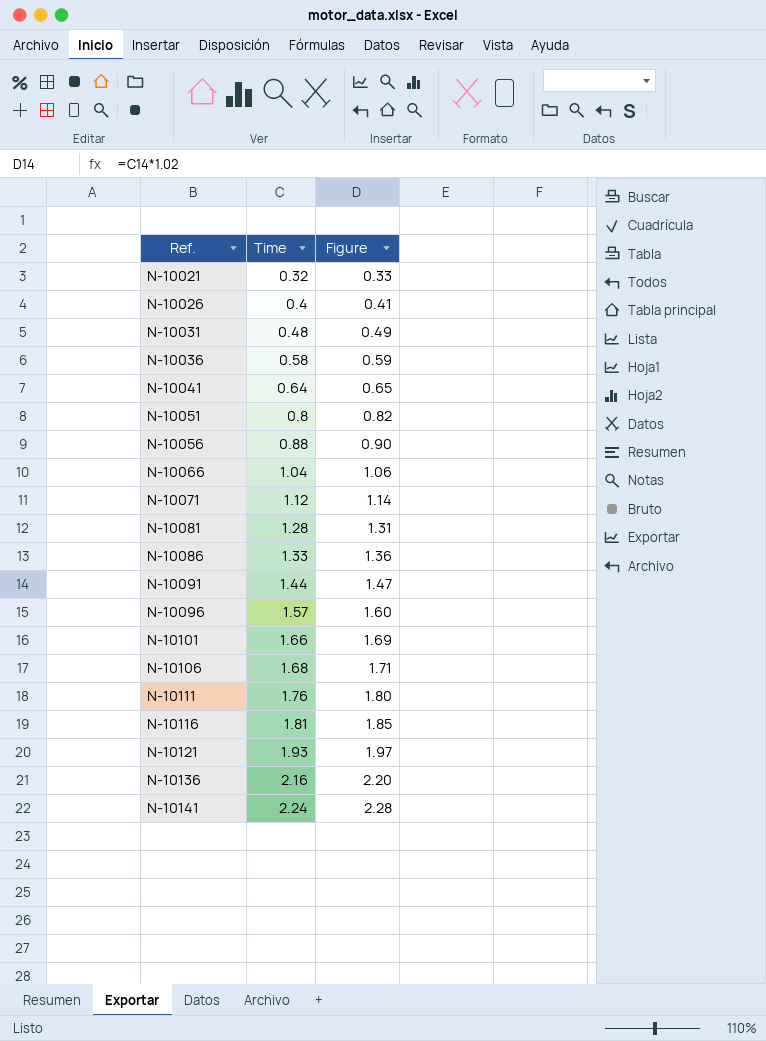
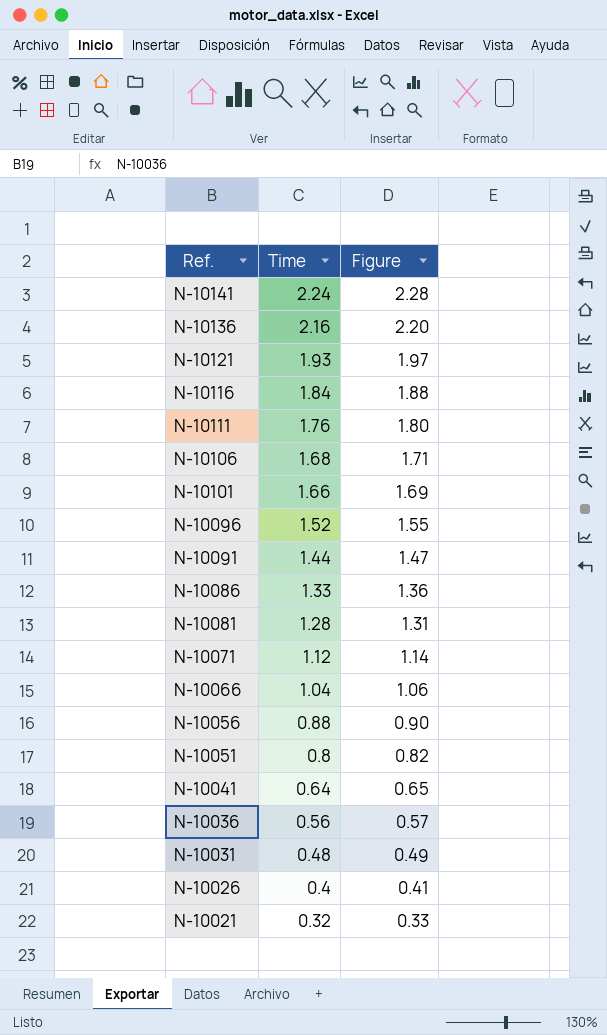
row order: Ref. ascending -> Ref. descending
N-10116 | Time: 1.81 -> 1.84
N-10116 | Figure: 1.85 -> 1.88
N-10096 | Time: 1.57 -> 1.52
N-10096 | Figure: 1.60 -> 1.55
N-10036 | Time: 0.58 -> 0.56
N-10036 | Figure: 0.59 -> 0.57

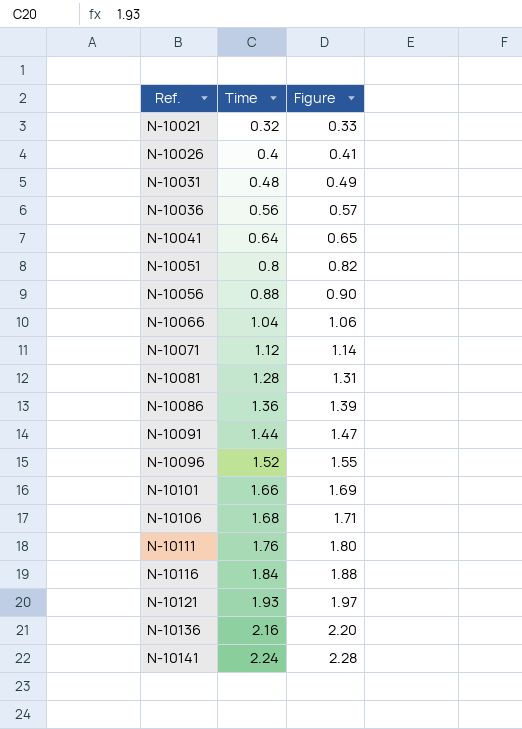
row order: Ref. descending -> Ref. ascending
N-10086 | Time: 1.33 -> 1.36
N-10086 | Figure: 1.36 -> 1.39

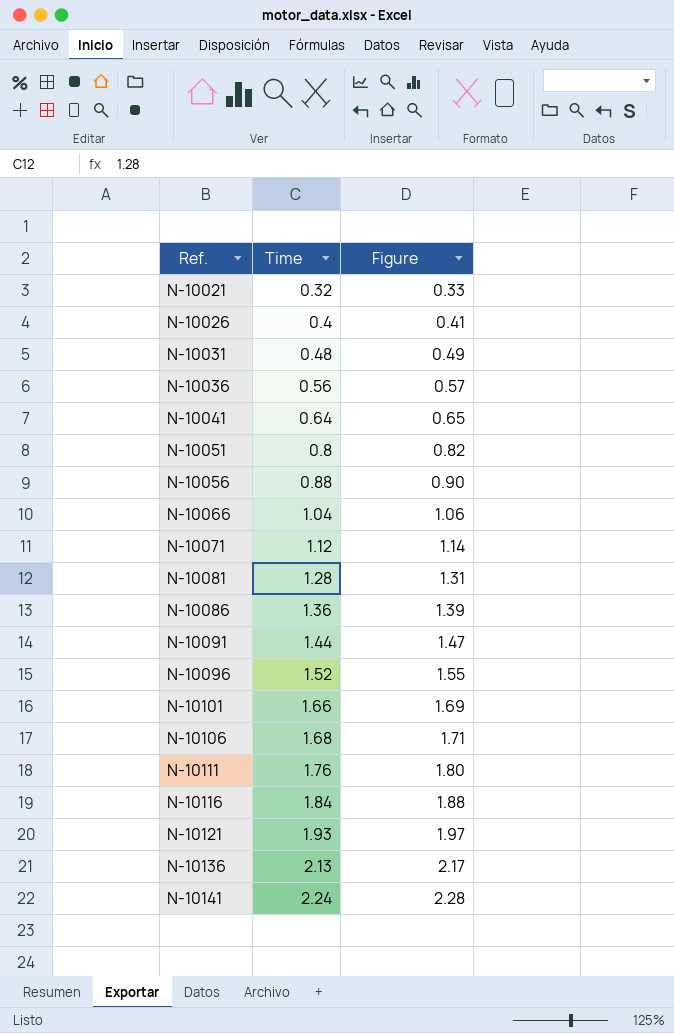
N-10136 | Time: 2.16 -> 2.13
N-10136 | Figure: 2.20 -> 2.17

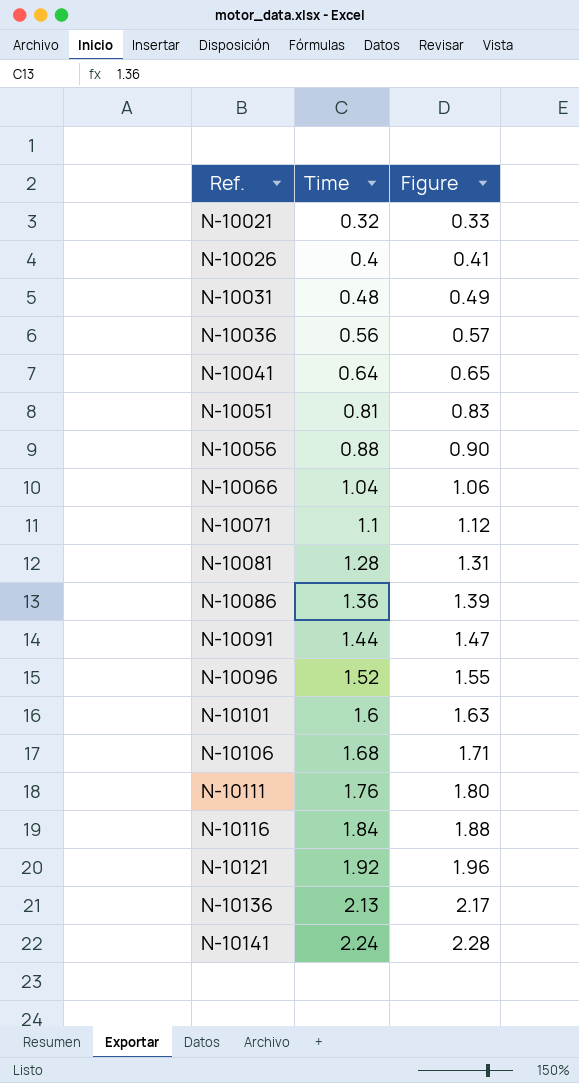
N-10051 | Time: 0.8 -> 0.81
N-10051 | Figure: 0.82 -> 0.83
N-10071 | Time: 1.12 -> 1.1
N-10071 | Figure: 1.14 -> 1.12
N-10101 | Time: 1.66 -> 1.6
N-10101 | Figure: 1.69 -> 1.63
N-10121 | Time: 1.93 -> 1.92
N-10121 | Figure: 1.97 -> 1.96

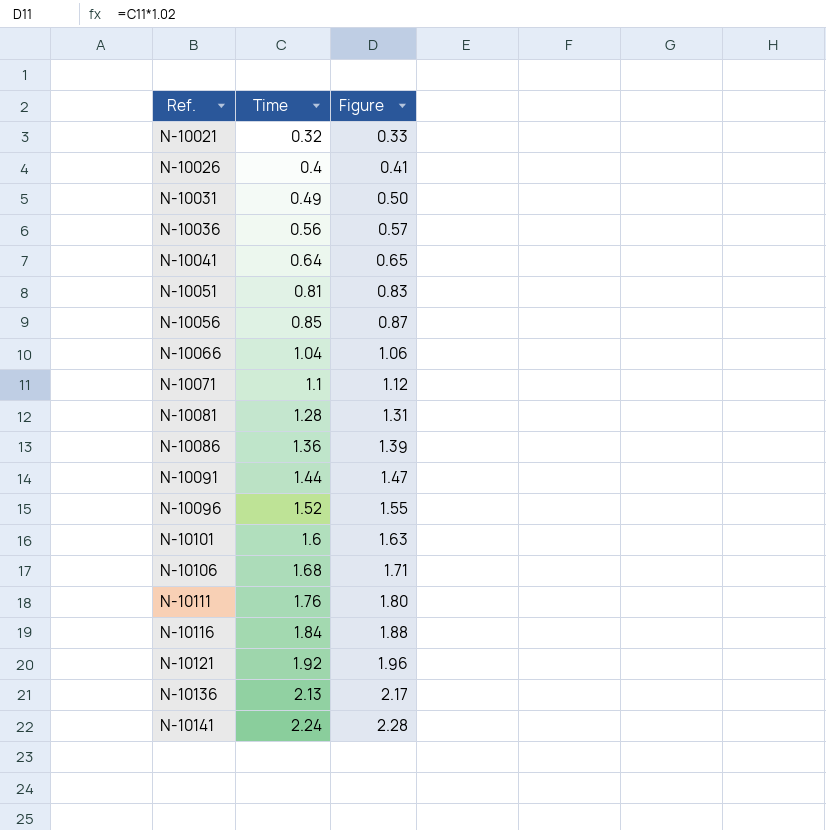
N-10031 | Time: 0.48 -> 0.49
N-10031 | Figure: 0.49 -> 0.50
N-10056 | Time: 0.88 -> 0.85
N-10056 | Figure: 0.90 -> 0.87

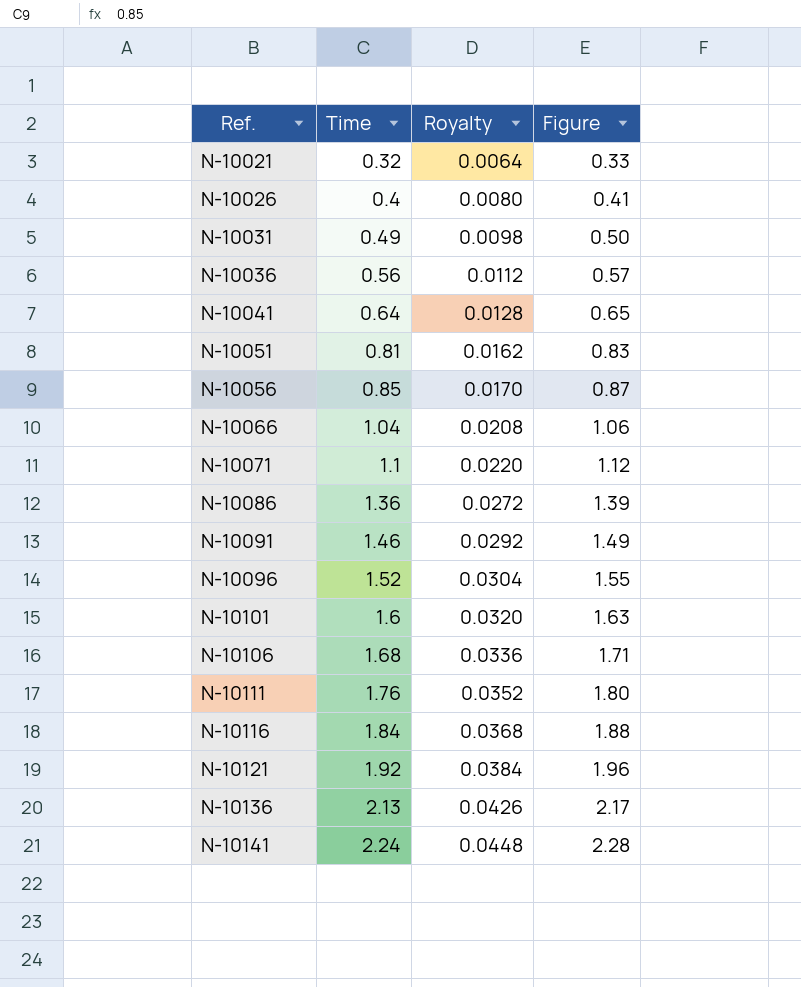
column Royalty | formula: none -> [Time] * 0.02
row N-10081: 1.28 | 1.31 -> none
N-10091 | Time: 1.44 -> 1.46
N-10091 | Figure: 1.47 -> 1.49

